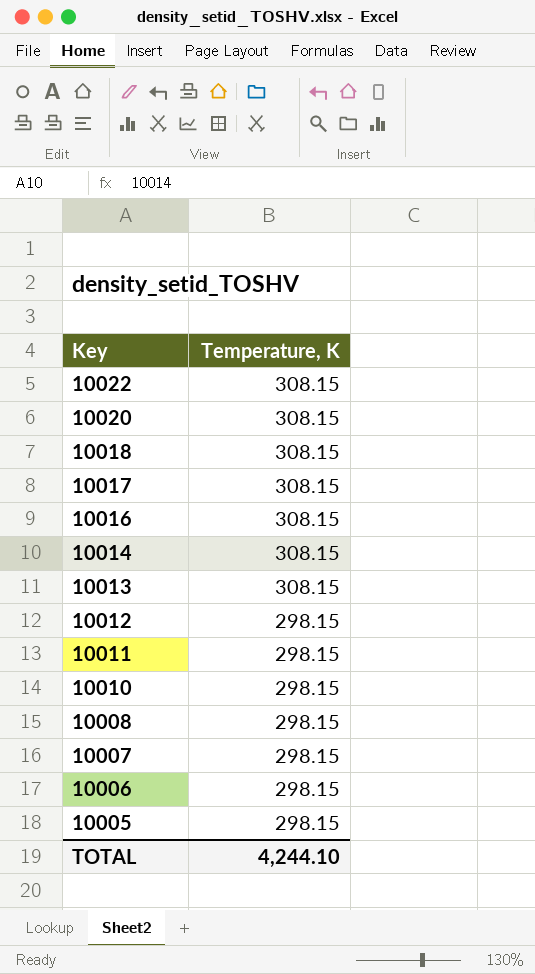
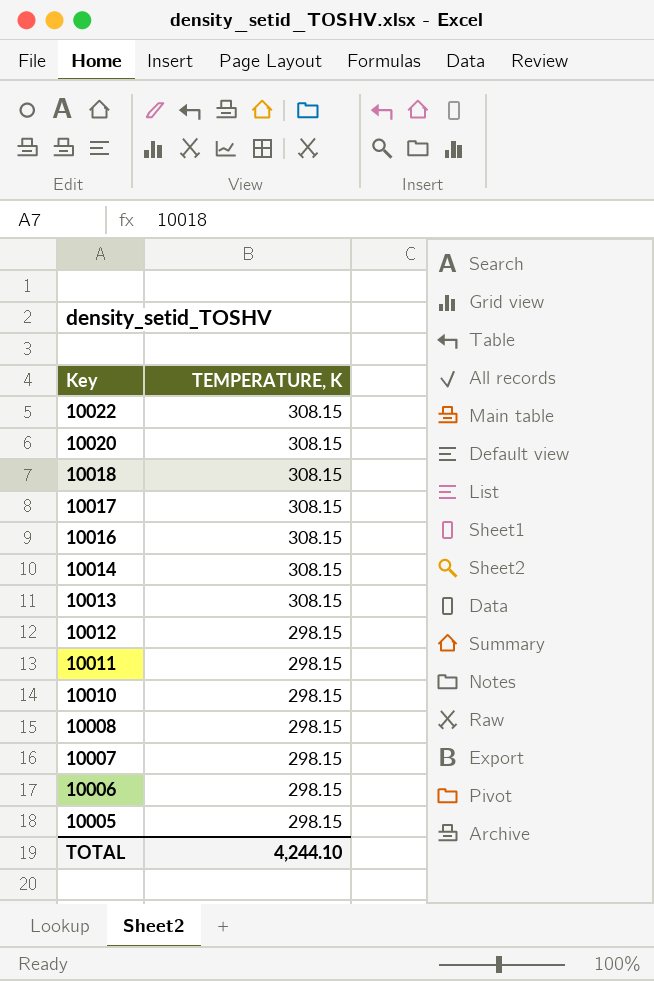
column name: Temperature, K -> TEMPERATURE, K

